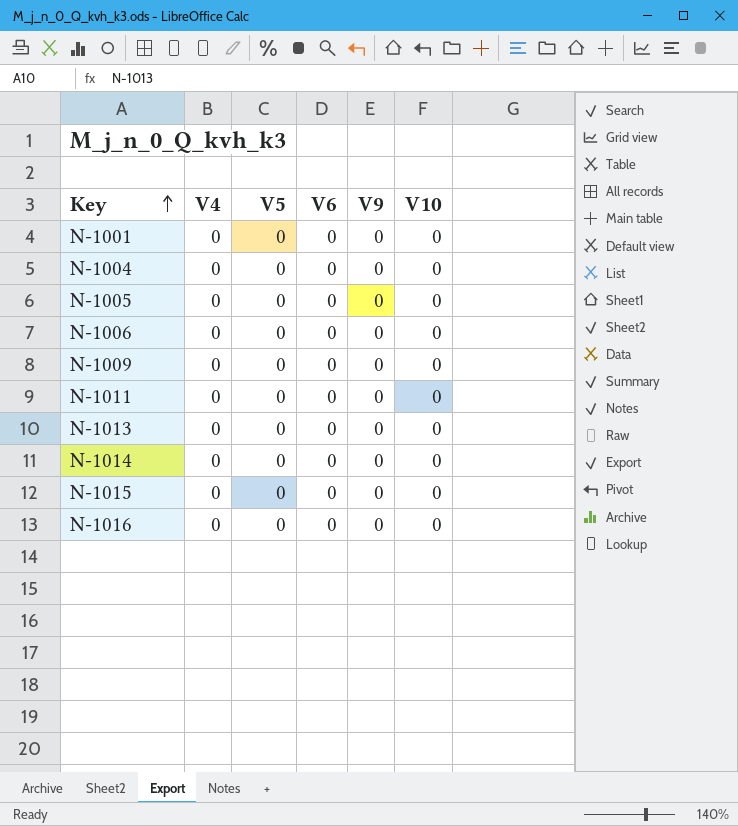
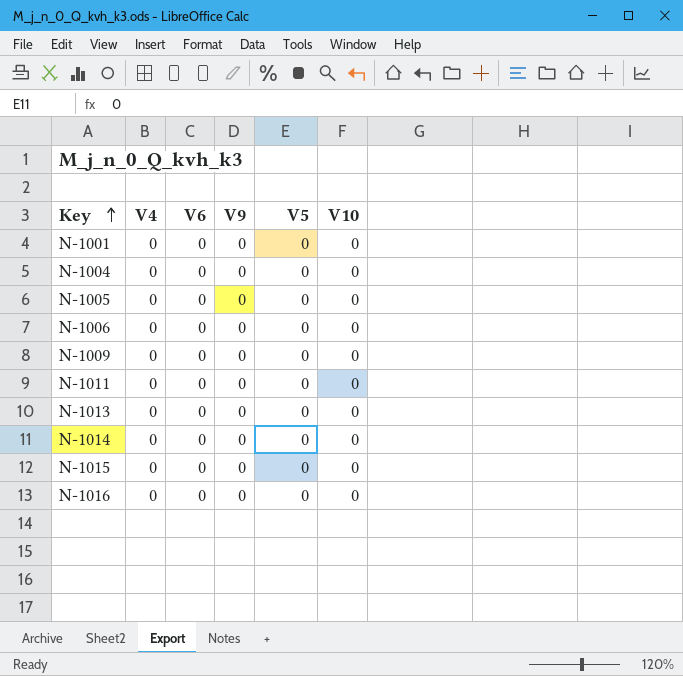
column V5 | position: 3 -> 5

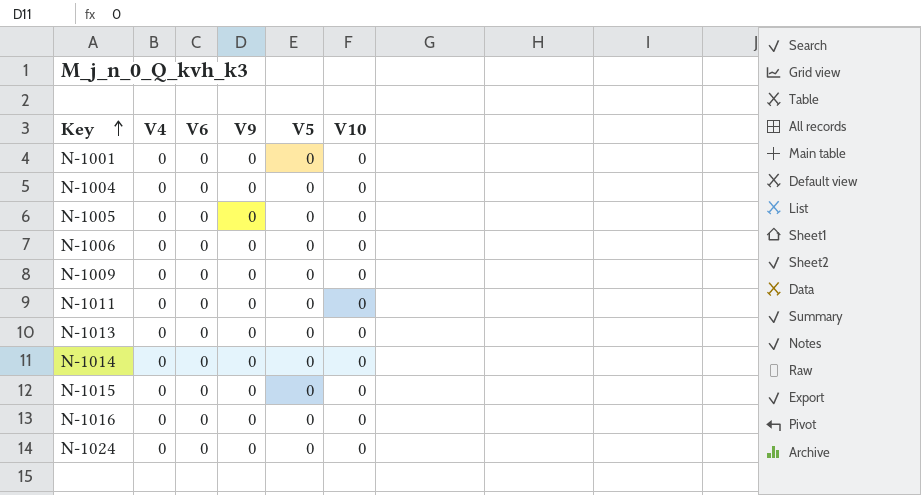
row N-1024: none -> 0 | 0 | 0 | 0 | 0

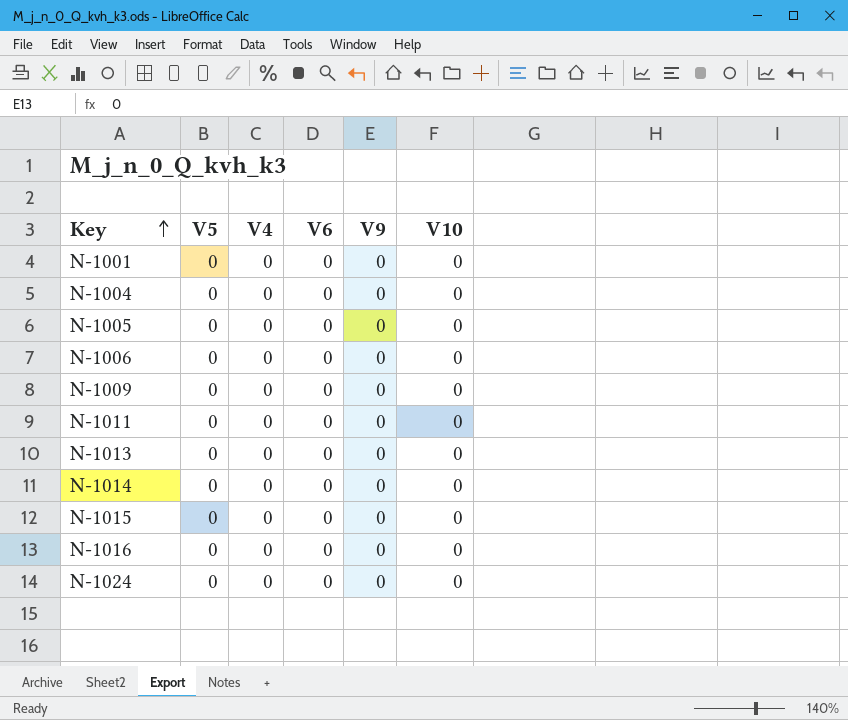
column V5 | position: 5 -> 2

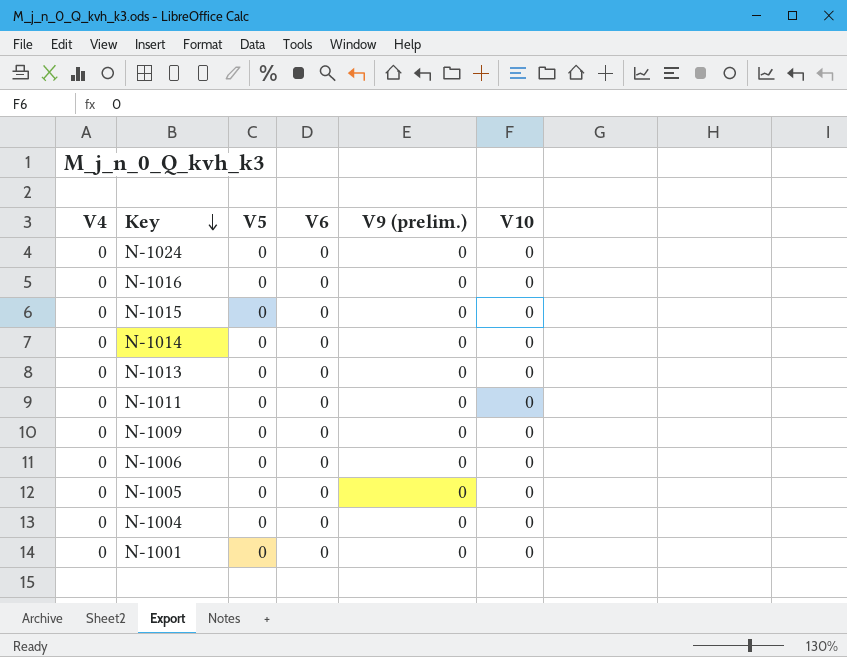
row order: Key ascending -> Key descending
column V4 | position: 3 -> 1
column name: V9 -> V9 (prelim.)

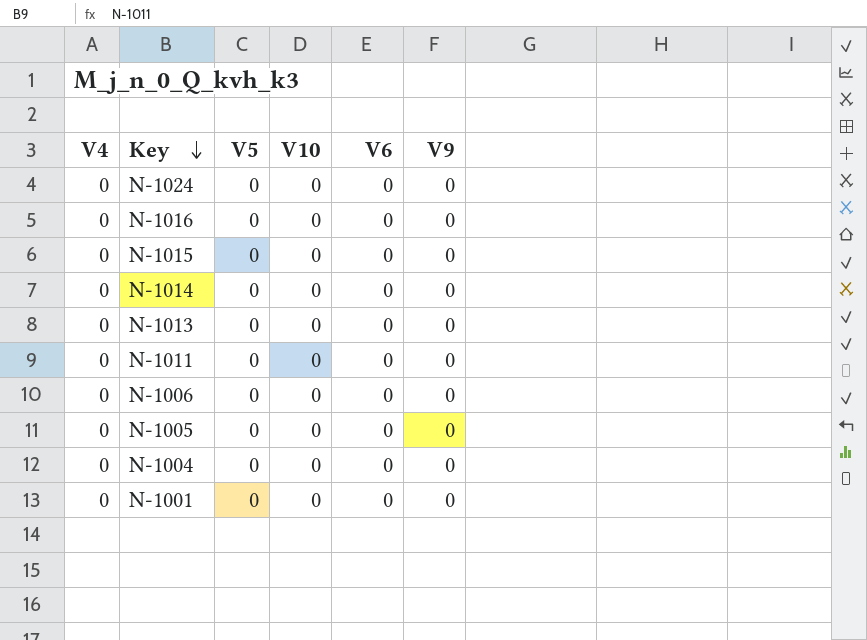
column V10 | position: 6 -> 4
column name: V9 (prelim.) -> V9
row N-1009: 0 | 0 | 0 | 0 | 0 -> none

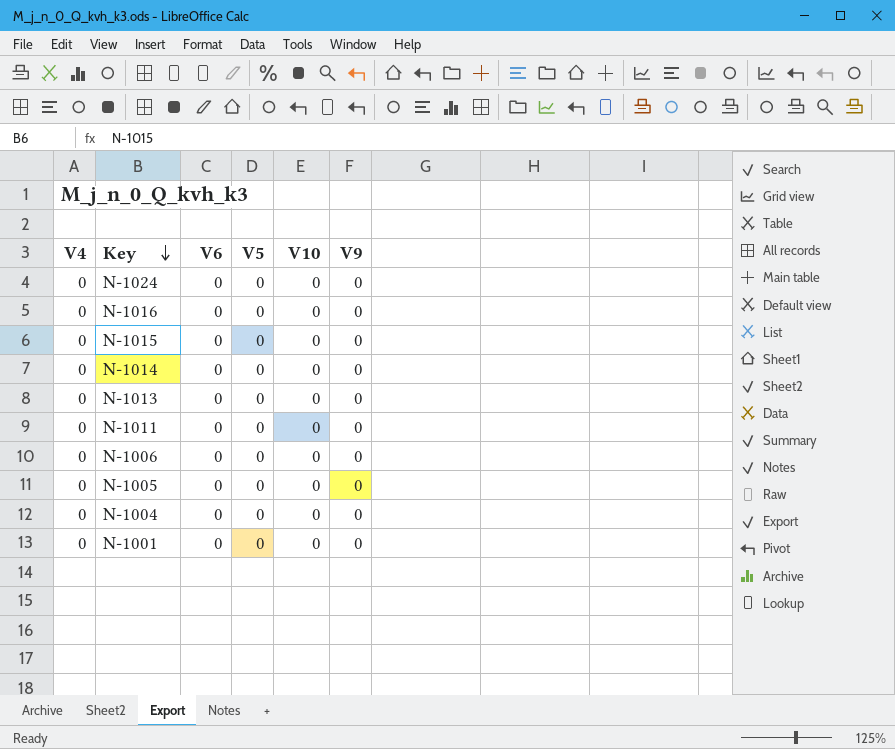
column V6 | position: 5 -> 3

